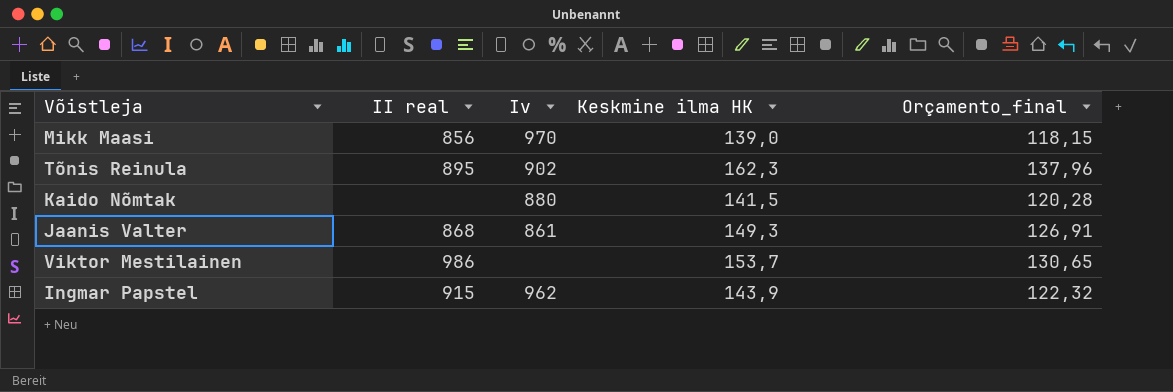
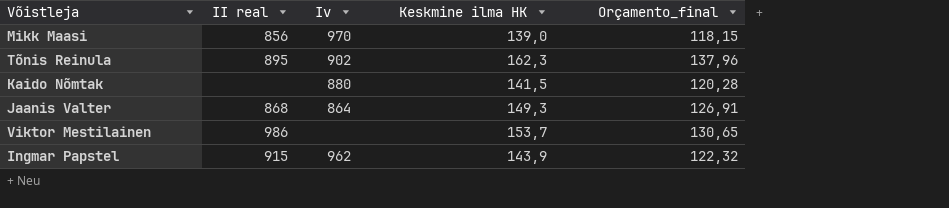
Jaanis Valter | Iv: 861 -> 864

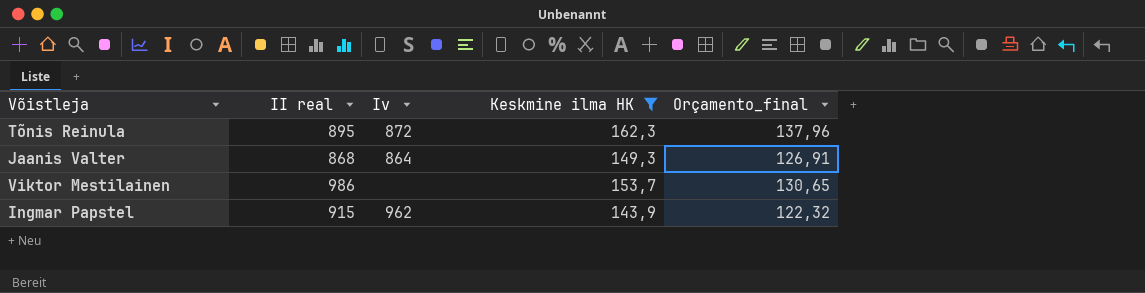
filter: none -> Keskmine ilma HK >= 143,9
Tõnis Reinula | Iv: 902 -> 872

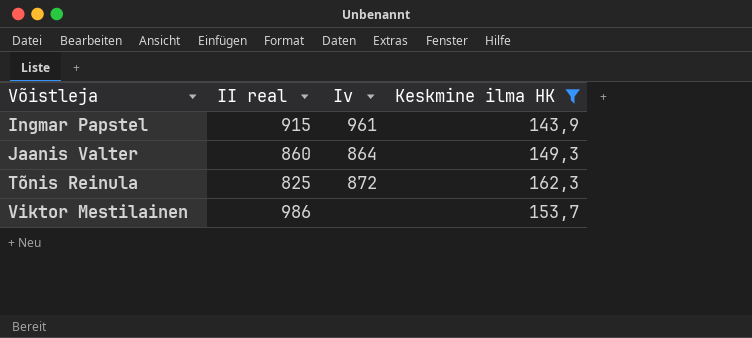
row order: none -> Võistleja ascending
column Orçamento_final | formula: [Keskmine ilma HK] * 0,85 -> none
Ingmar Papstel | Iv: 962 -> 961
Jaanis Valter | II real: 868 -> 860
Tõnis Reinula | II real: 895 -> 825

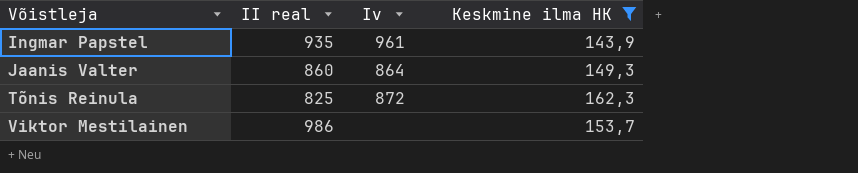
Ingmar Papstel | II real: 915 -> 935

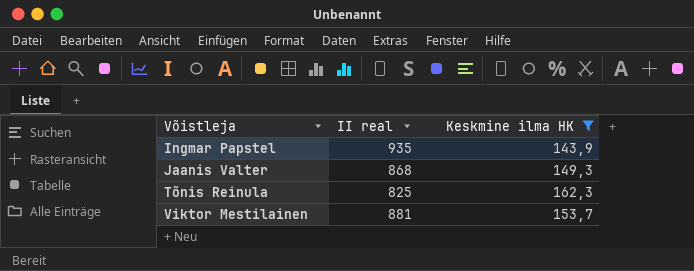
column Iv | position: 3 -> none
Jaanis Valter | II real: 860 -> 868
Viktor Mestilainen | II real: 986 -> 881

